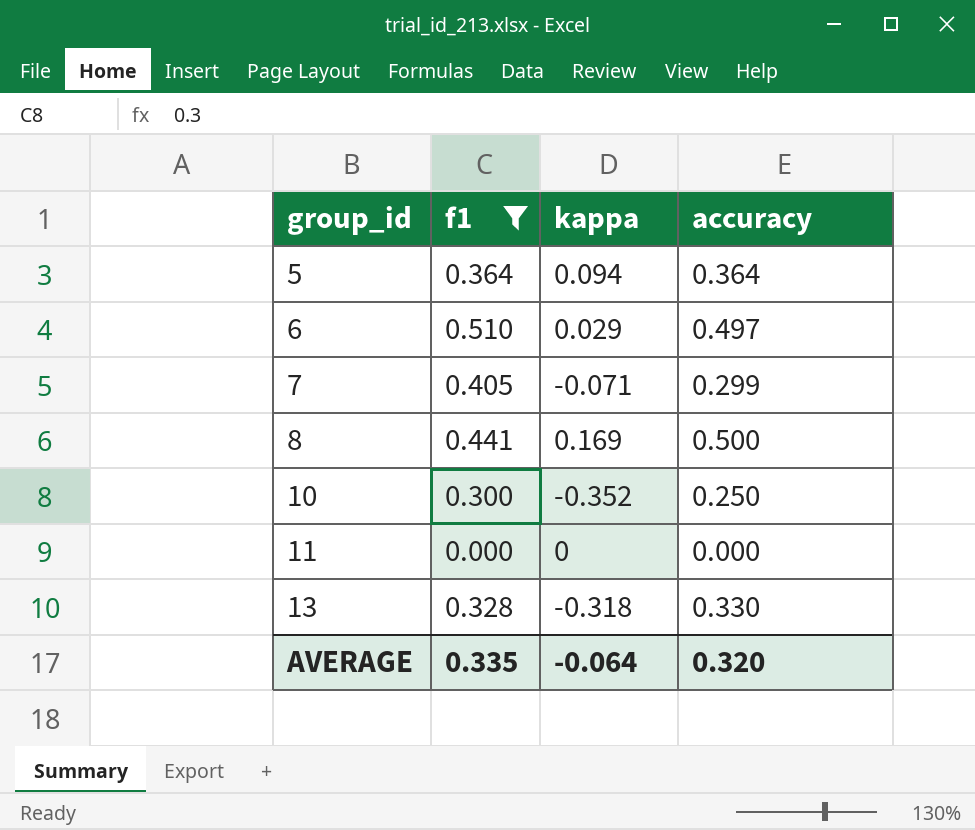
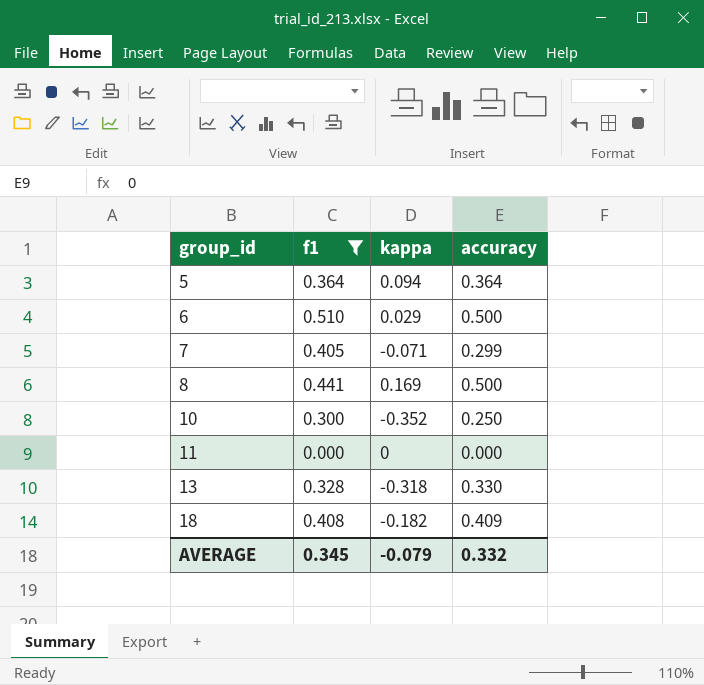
6 | accuracy: 0.497 -> 0.500
row 18: none -> 0.408 | -0.182 | 0.409
AVERAGE | f1: 0.335 -> 0.345
AVERAGE | kappa: -0.064 -> -0.079
AVERAGE | accuracy: 0.320 -> 0.332

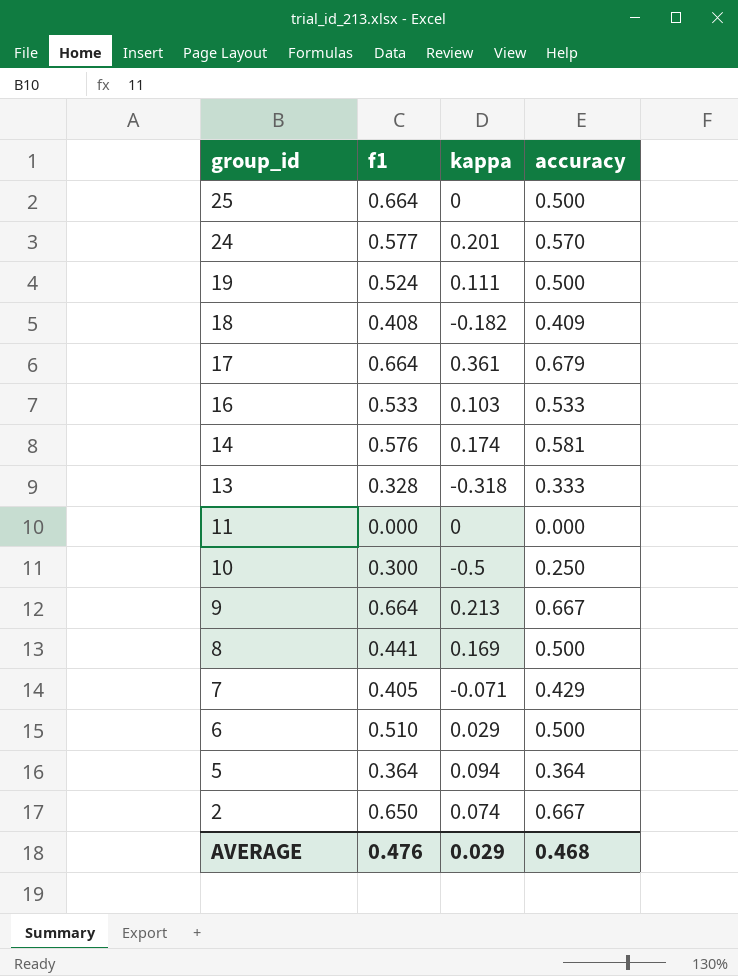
filter: f1 <= 0.510 -> none
row order: group_id ascending -> group_id descending
13 | accuracy: 0.330 -> 0.333
10 | kappa: -0.352 -> -0.5
7 | accuracy: 0.299 -> 0.429
AVERAGE | f1: 0.345 -> 0.476
AVERAGE | kappa: -0.079 -> 0.029
AVERAGE | accuracy: 0.332 -> 0.468

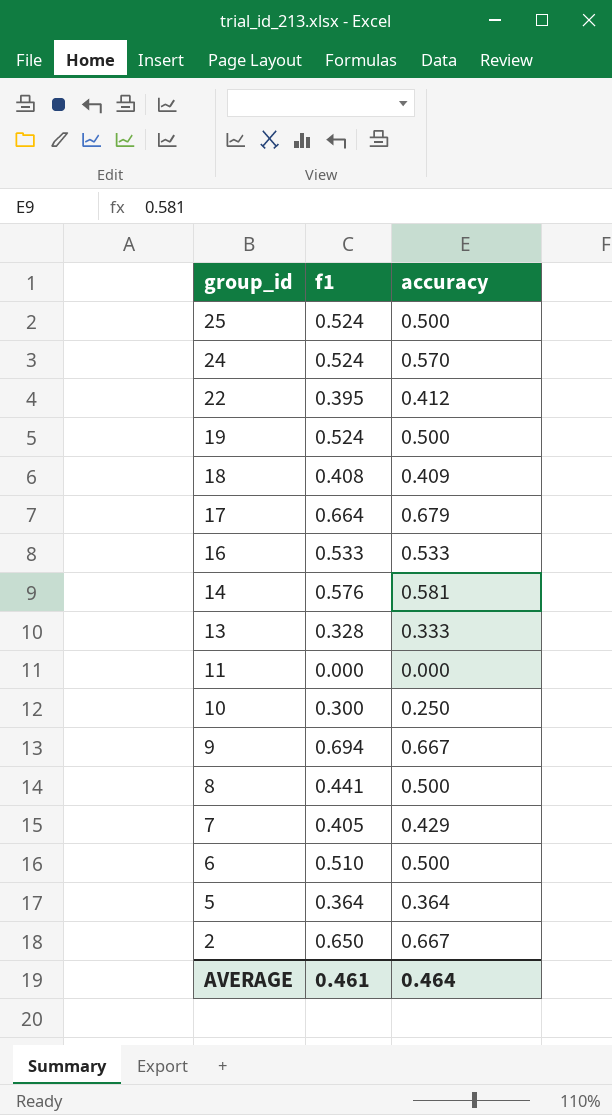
column kappa | position: 3 -> none
25 | f1: 0.664 -> 0.524
24 | f1: 0.577 -> 0.524
row 22: none -> 0.395 | 0.412
9 | f1: 0.664 -> 0.694
AVERAGE | f1: 0.476 -> 0.461
AVERAGE | accuracy: 0.468 -> 0.464

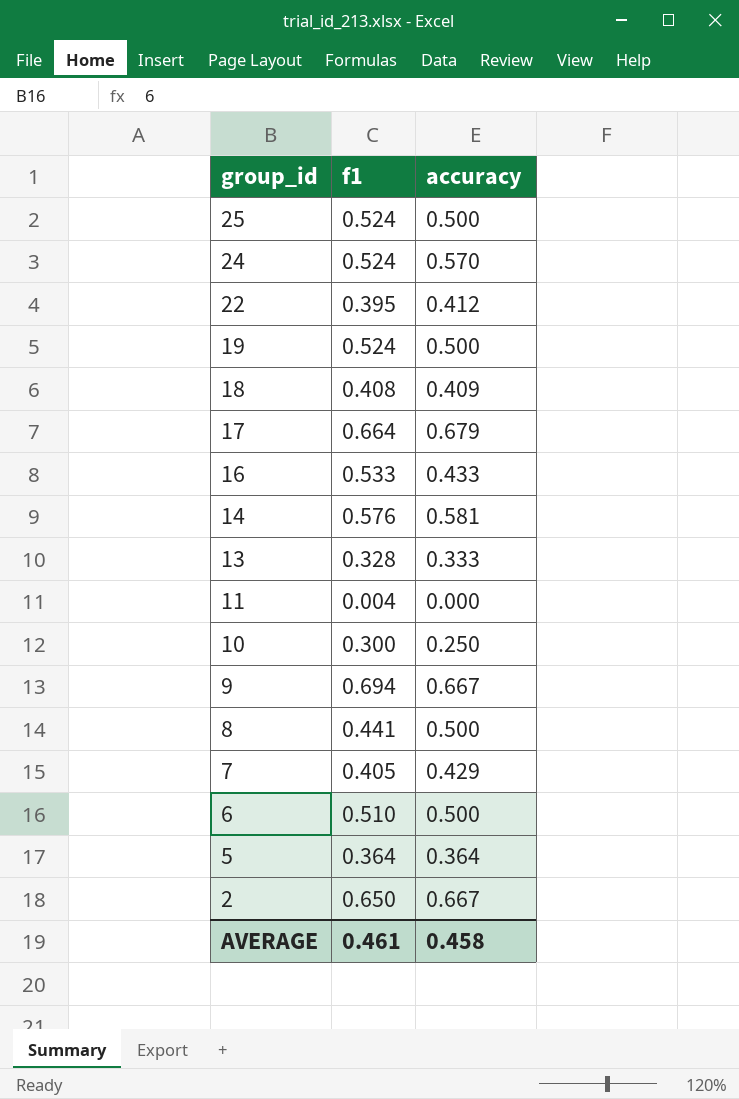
16 | accuracy: 0.533 -> 0.433
11 | f1: 0.000 -> 0.004
AVERAGE | accuracy: 0.464 -> 0.458

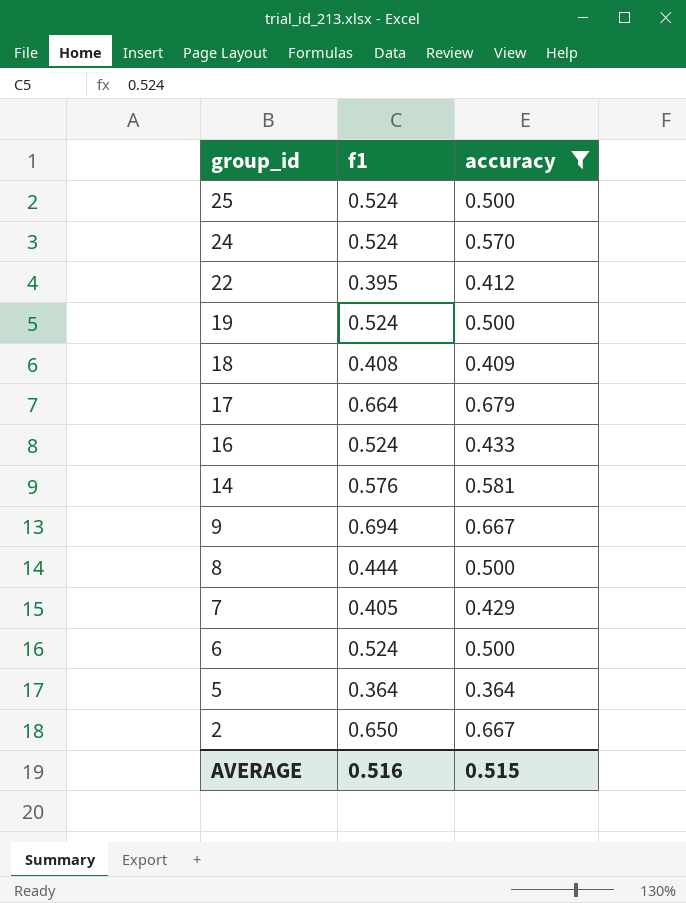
filter: none -> accuracy >= 0.364
16 | f1: 0.533 -> 0.524
8 | f1: 0.441 -> 0.444
6 | f1: 0.510 -> 0.524
AVERAGE | f1: 0.461 -> 0.516
AVERAGE | accuracy: 0.458 -> 0.515

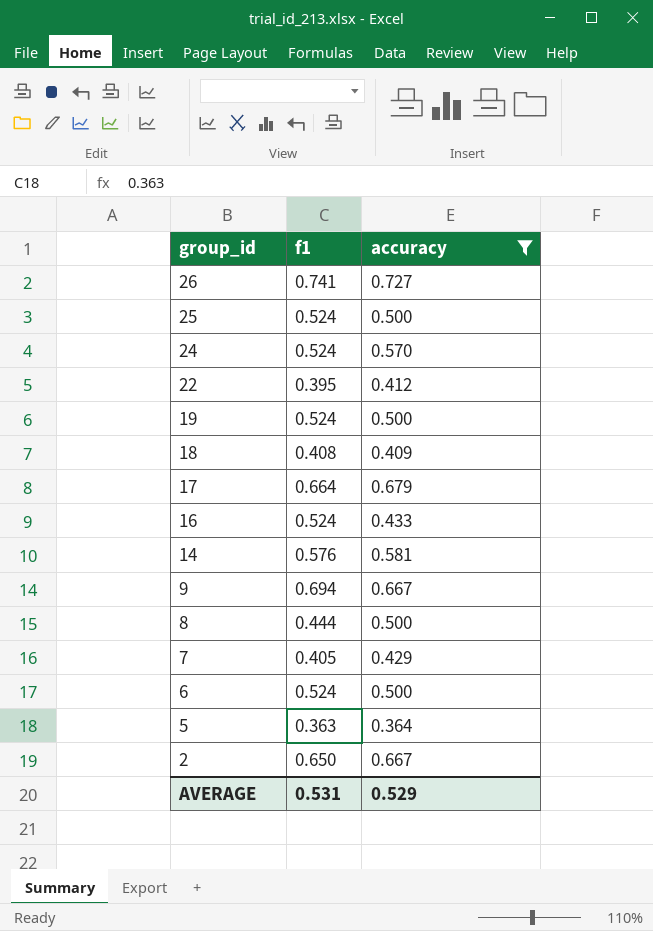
row 26: none -> 0.741 | 0.727
5 | f1: 0.364 -> 0.363
AVERAGE | f1: 0.516 -> 0.531
AVERAGE | accuracy: 0.515 -> 0.529

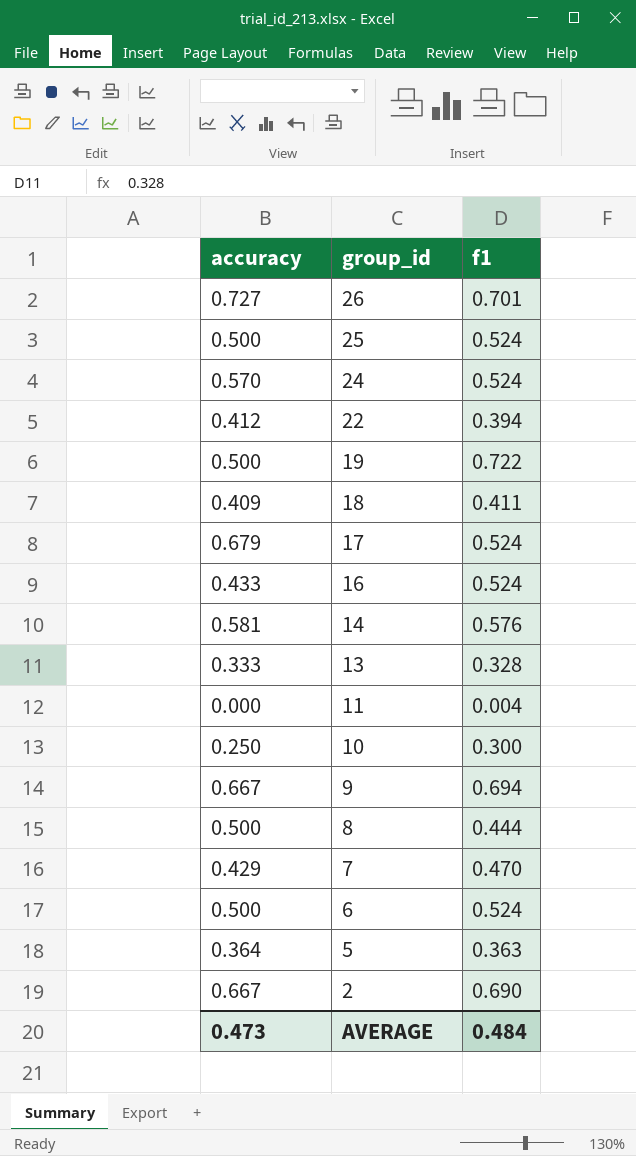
filter: accuracy >= 0.364 -> none
column accuracy | position: 3 -> 1
26 | f1: 0.741 -> 0.701
22 | f1: 0.395 -> 0.394
19 | f1: 0.524 -> 0.722
18 | f1: 0.408 -> 0.411
17 | f1: 0.664 -> 0.524
7 | f1: 0.405 -> 0.470
2 | f1: 0.650 -> 0.690
AVERAGE | accuracy: 0.529 -> 0.473
AVERAGE | f1: 0.531 -> 0.484

